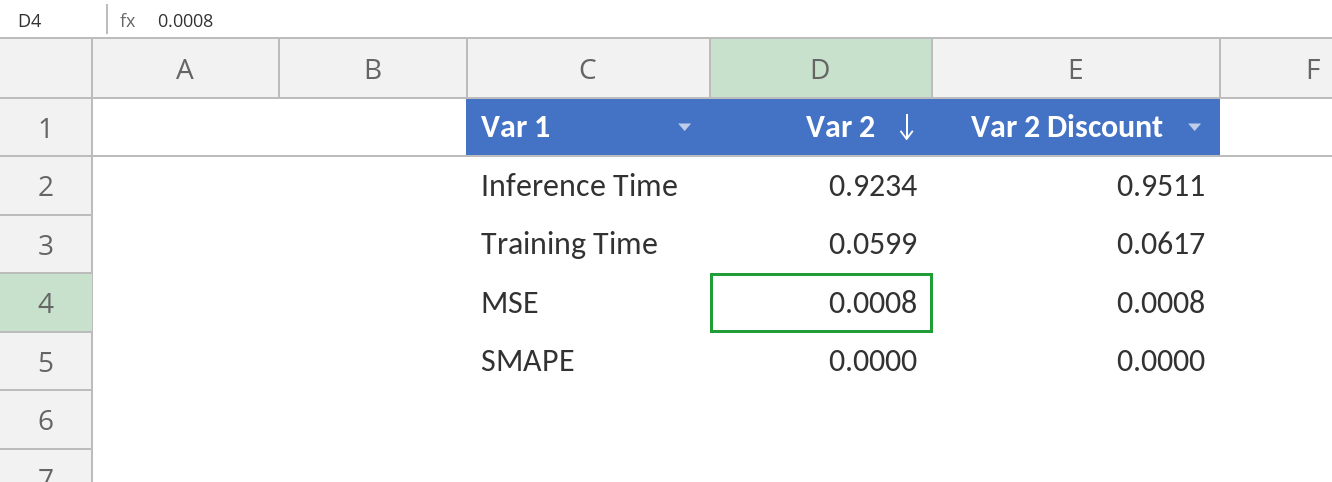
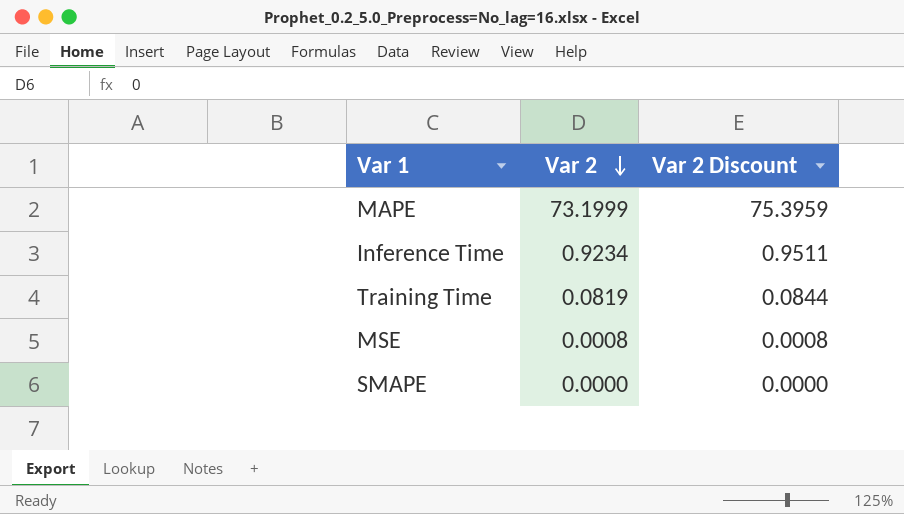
row MAPE: none -> 73.1999 | 75.3959
Training Time | Var 2: 0.0599 -> 0.0819
Training Time | Var 2 Discount: 0.0617 -> 0.0844

